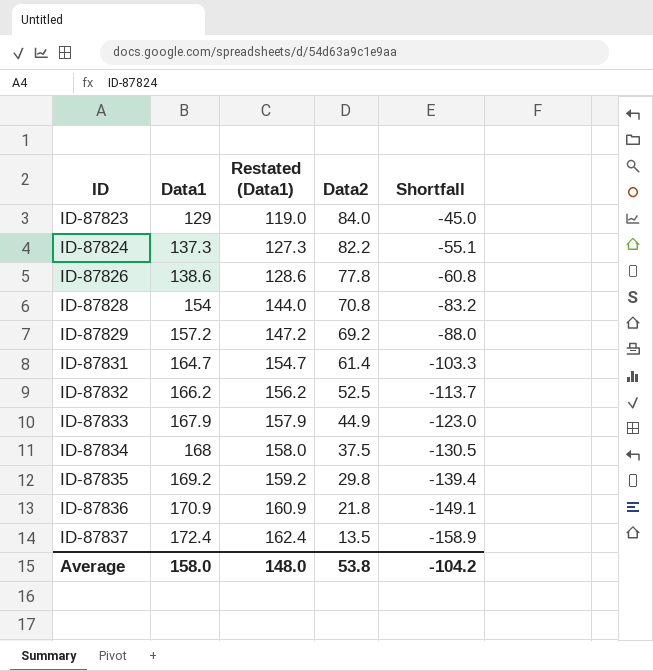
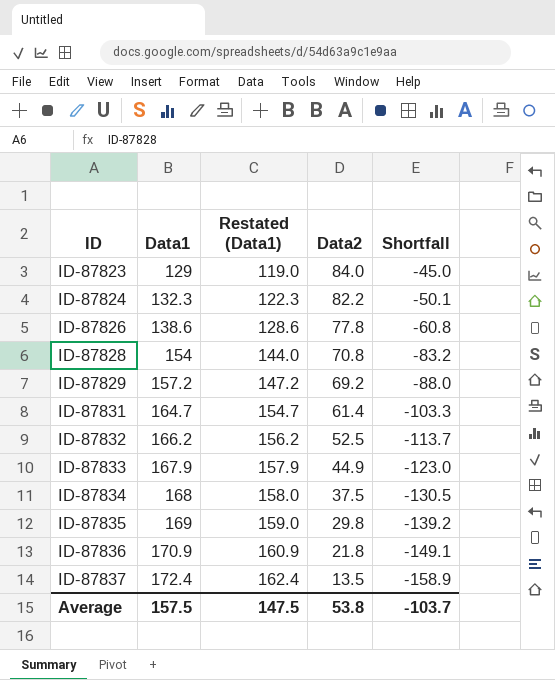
ID-87824 | Data1: 137.3 -> 132.3
ID-87824 | Restated (Data1): 127.3 -> 122.3
ID-87824 | Shortfall: -55.1 -> -50.1
ID-87835 | Data1: 169.2 -> 169
ID-87835 | Restated (Data1): 159.2 -> 159.0
ID-87835 | Shortfall: -139.4 -> -139.2
Average | Data1: 158.0 -> 157.5
Average | Restated (Data1): 148.0 -> 147.5
Average | Shortfall: -104.2 -> -103.7

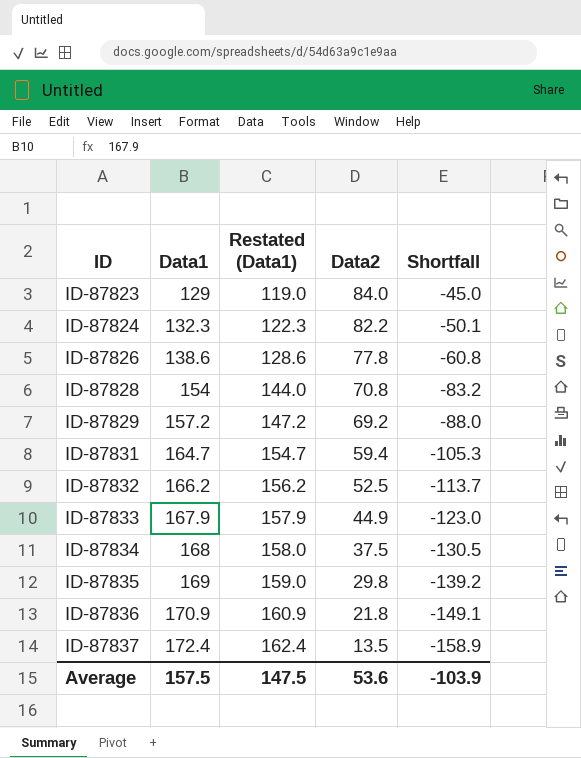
ID-87831 | Data2: 61.4 -> 59.4
ID-87831 | Shortfall: -103.3 -> -105.3
Average | Data2: 53.8 -> 53.6
Average | Shortfall: -103.7 -> -103.9

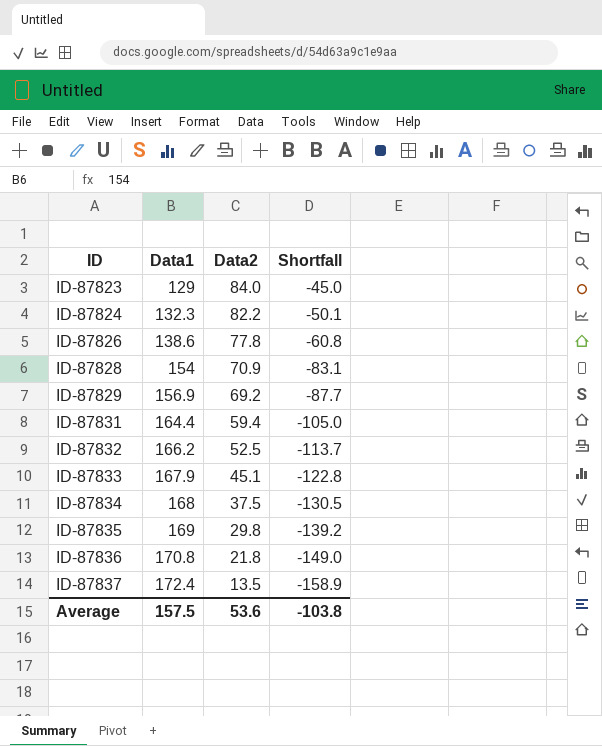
column Restated (Data1) | formula: [Data1] - 10 -> none
ID-87828 | Data2: 70.8 -> 70.9
ID-87828 | Shortfall: -83.2 -> -83.1
ID-87829 | Data1: 157.2 -> 156.9
ID-87829 | Shortfall: -88.0 -> -87.7
ID-87831 | Data1: 164.7 -> 164.4
ID-87831 | Shortfall: -105.3 -> -105.0
ID-87833 | Data2: 44.9 -> 45.1
ID-87833 | Shortfall: -123.0 -> -122.8
ID-87836 | Data1: 170.9 -> 170.8
ID-87836 | Shortfall: -149.1 -> -149.0
Average | Shortfall: -103.9 -> -103.8

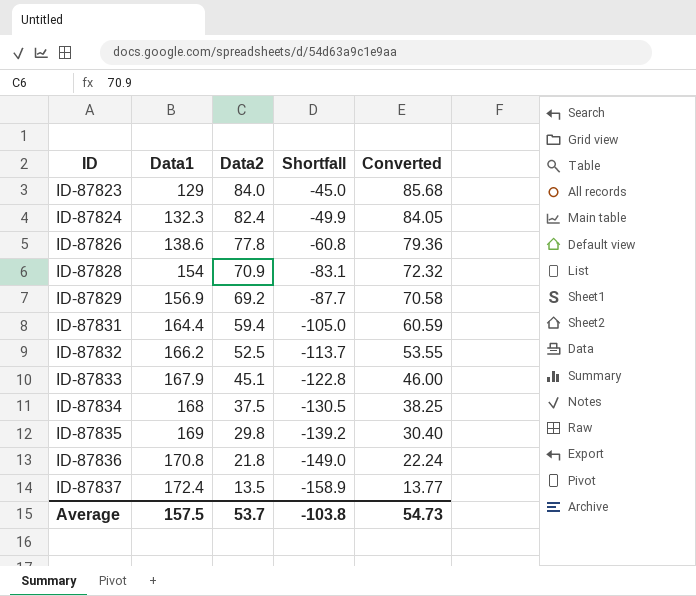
column Converted | formula: none -> [Data2] * 1.02
ID-87824 | Data2: 82.2 -> 82.4
ID-87824 | Shortfall: -50.1 -> -49.9
Average | Data2: 53.6 -> 53.7

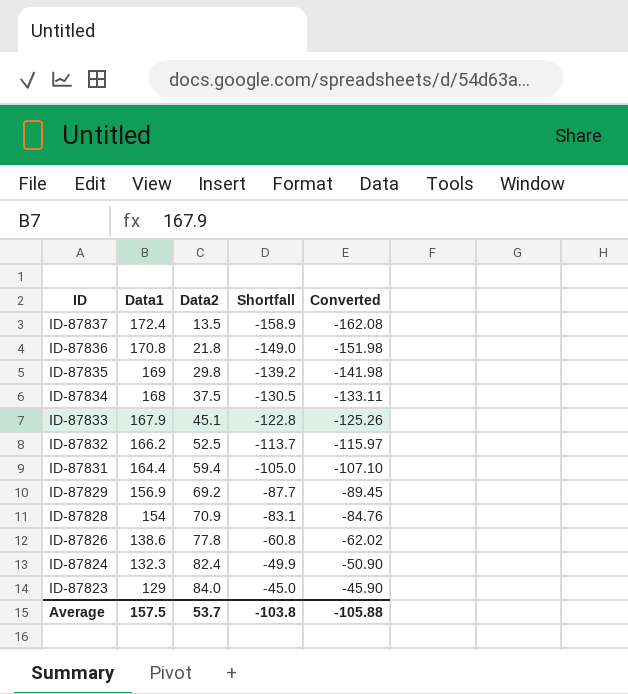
row order: ID ascending -> ID descending
column Converted | formula: [Data2] * 1.02 -> [Shortfall] * 1.02
Average | Converted: 54.73 -> -105.88

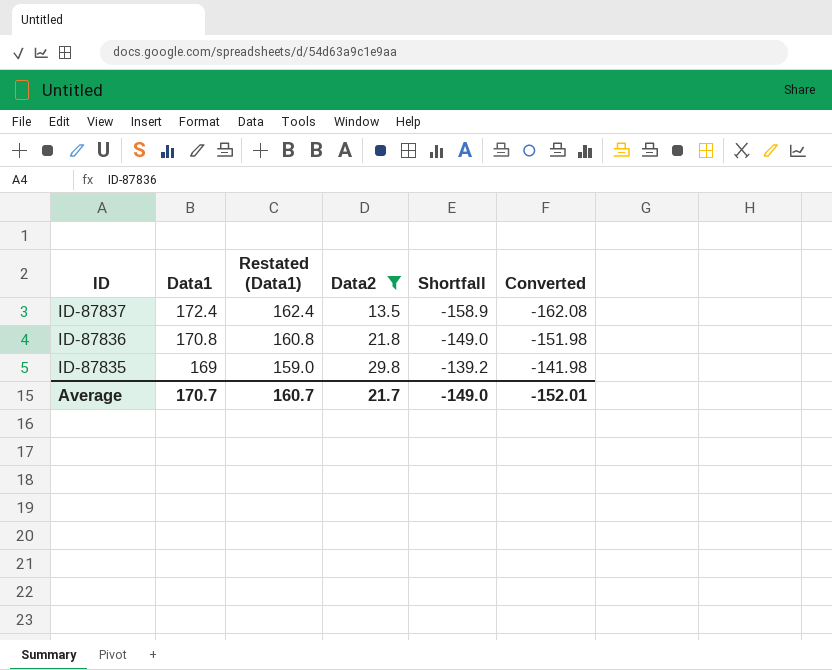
filter: none -> Data2 <= 29.8
column Restated (Data1) | formula: none -> [Data1] - 10
Average | Data1: 157.5 -> 170.7
Average | Data2: 53.7 -> 21.7
Average | Shortfall: -103.8 -> -149.0
Average | Converted: -105.88 -> -152.01

